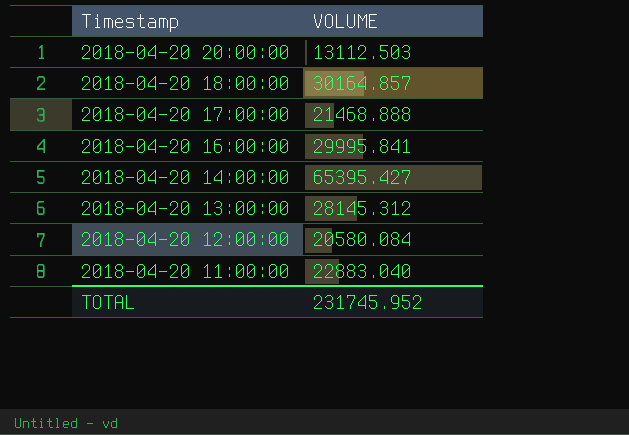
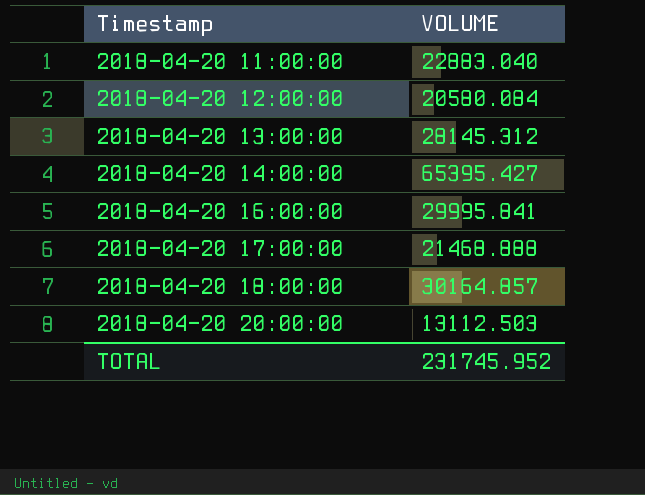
row order: Timestamp descending -> Timestamp ascending

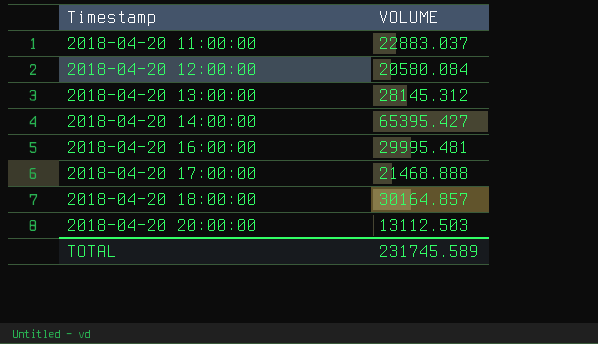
2018-04-20 11:00:00 | VOLUME: 22883.040 -> 22883.037
2018-04-20 16:00:00 | VOLUME: 29995.841 -> 29995.481
TOTAL | VOLUME: 231745.952 -> 231745.589

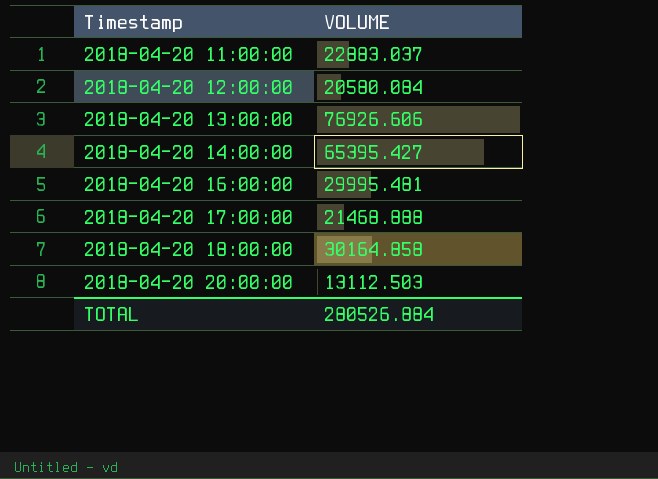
2018-04-20 13:00:00 | VOLUME: 28145.312 -> 76926.606
2018-04-20 18:00:00 | VOLUME: 30164.857 -> 30164.858
TOTAL | VOLUME: 231745.589 -> 280526.884

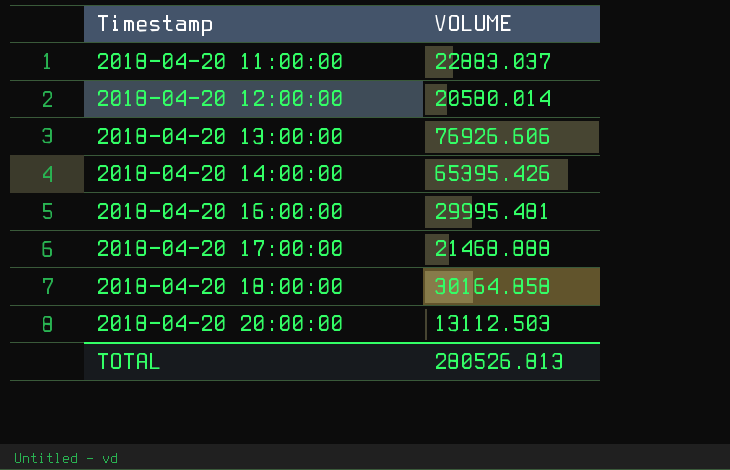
2018-04-20 12:00:00 | VOLUME: 20580.084 -> 20580.014
2018-04-20 14:00:00 | VOLUME: 65395.427 -> 65395.426
TOTAL | VOLUME: 280526.884 -> 280526.813

